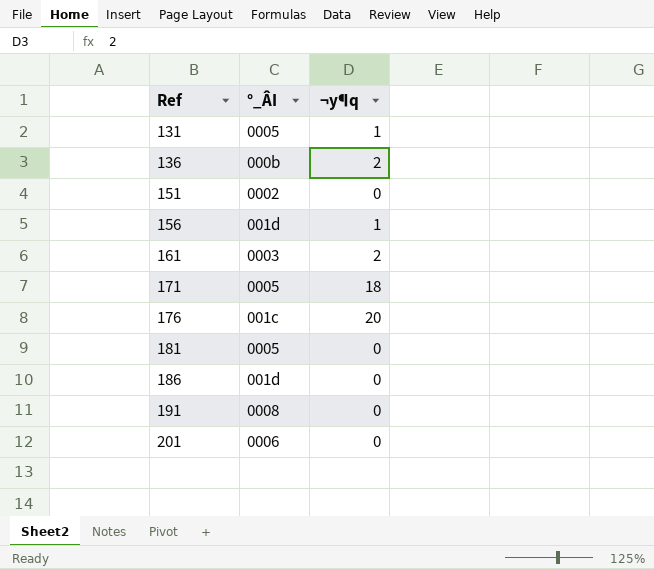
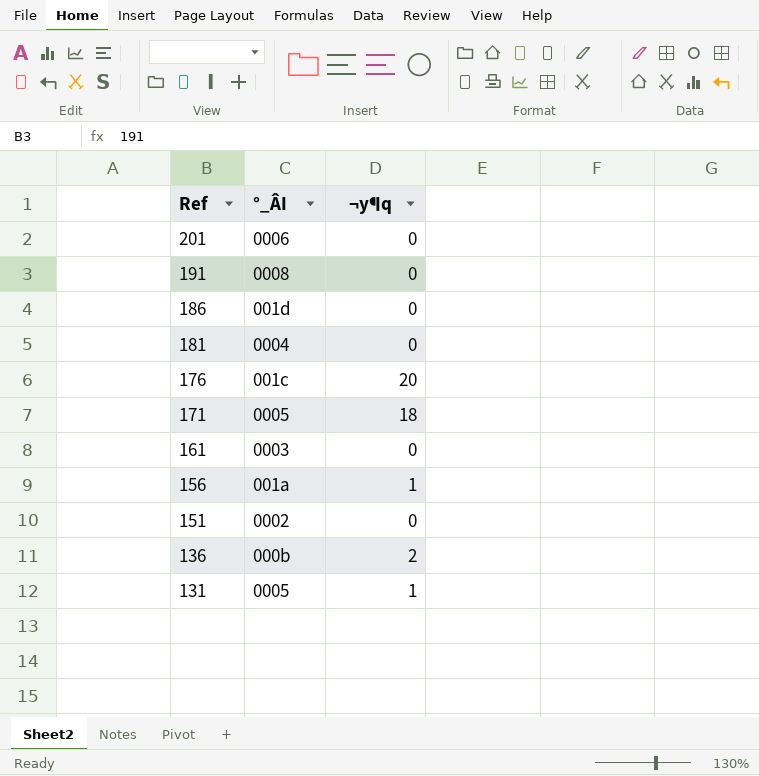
row order: Ref ascending -> Ref descending
181 | °_ÂI: 0005 -> 0004
161 | ¬y¶q: 2 -> 0
156 | °_ÂI: 001d -> 001a

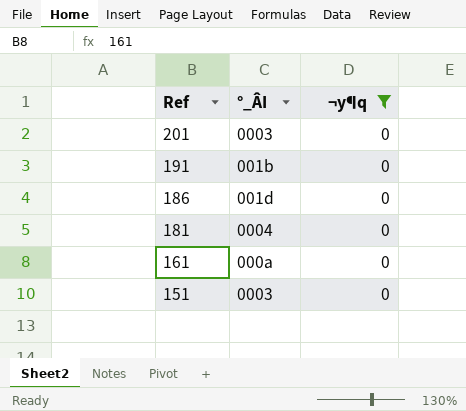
filter: none -> ¬y¶q = 0
201 | °_ÂI: 0006 -> 0003
191 | °_ÂI: 0008 -> 001b
161 | °_ÂI: 0003 -> 000a
151 | °_ÂI: 0002 -> 0003

